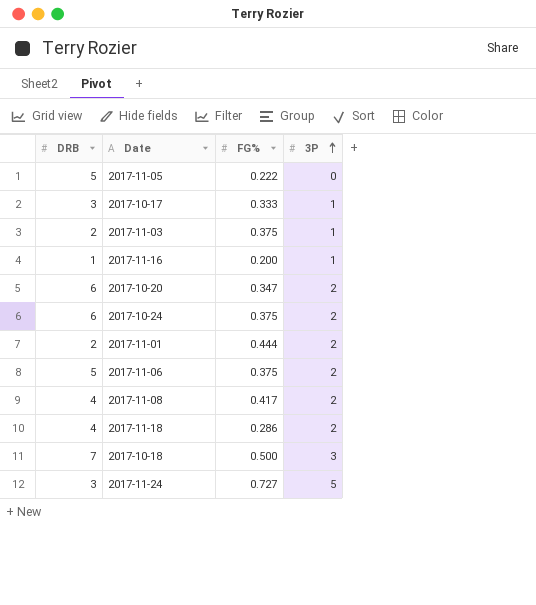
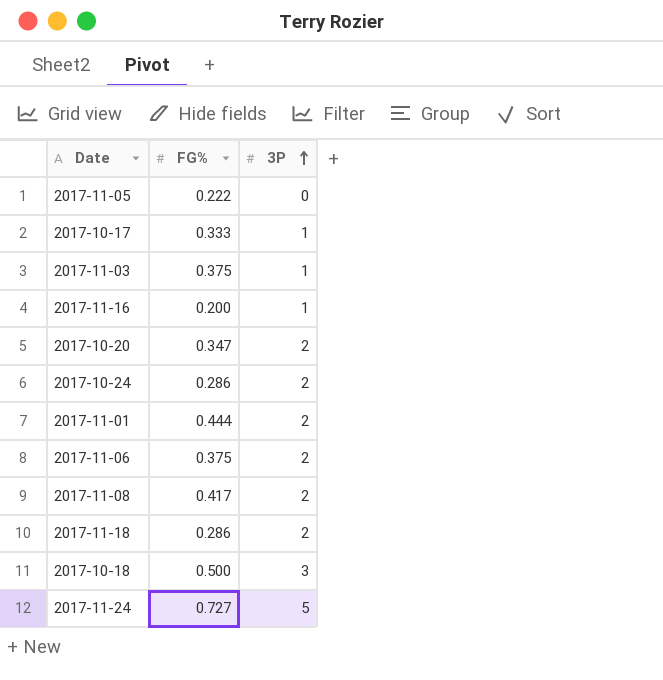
column DRB | position: 1 -> none
2017-10-24 | FG%: 0.375 -> 0.286

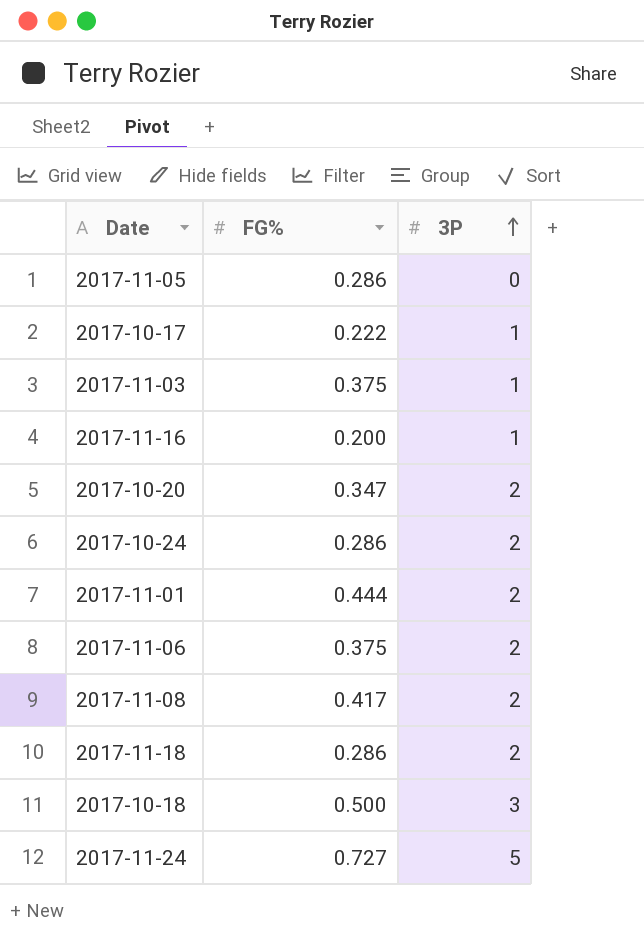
2017-11-05 | FG%: 0.222 -> 0.286
2017-10-17 | FG%: 0.333 -> 0.222

